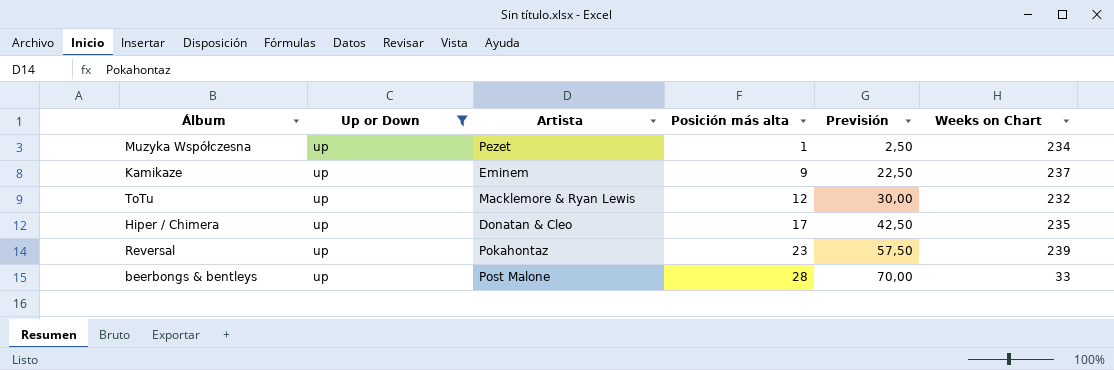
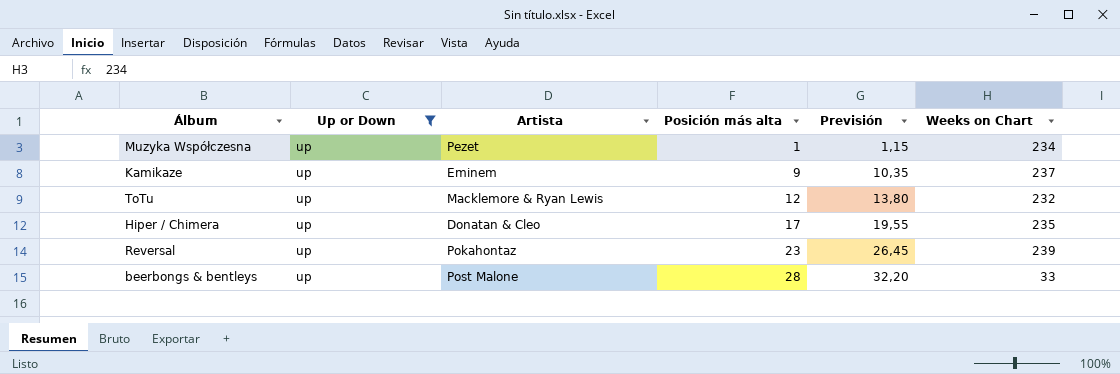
column Previsión | formula: [Posición más alta] * 2,5 -> [Posición más alta] * 1,15

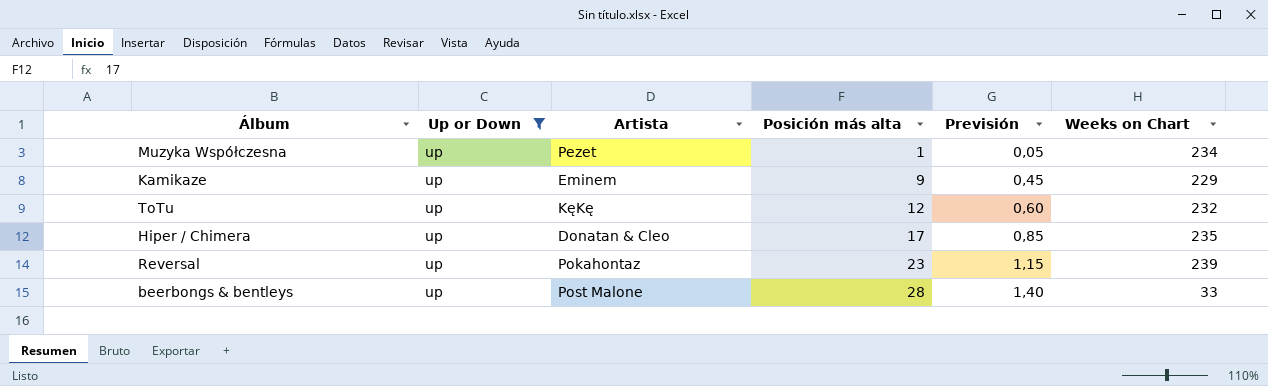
column Previsión | formula: [Posición más alta] * 1,15 -> [Posición más alta] * 0,05
Kamikaze | Weeks on Chart: 237 -> 229
ToTu | Artista: Macklemore & Ryan Lewis -> KęKę

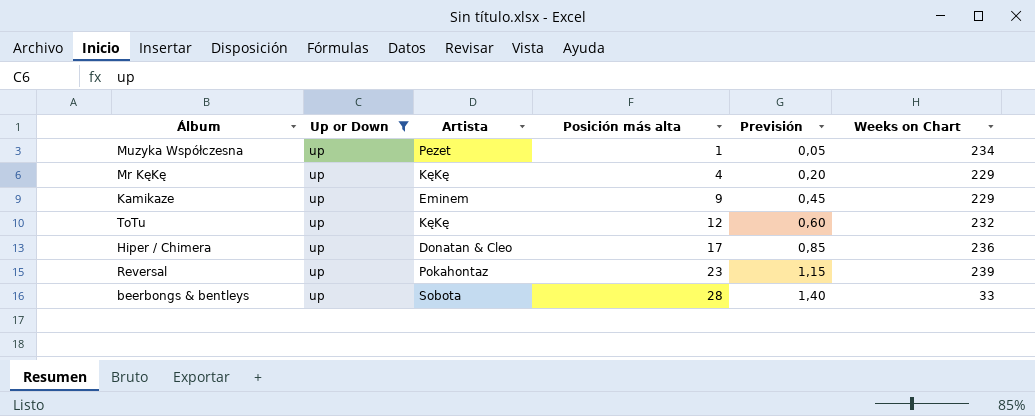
row Mr KęKę: none -> up | KęKę | 4 | 0,20 | 229
Hiper / Chimera | Weeks on Chart: 235 -> 236
beerbongs & bentleys | Artista: Post Malone -> Sobota

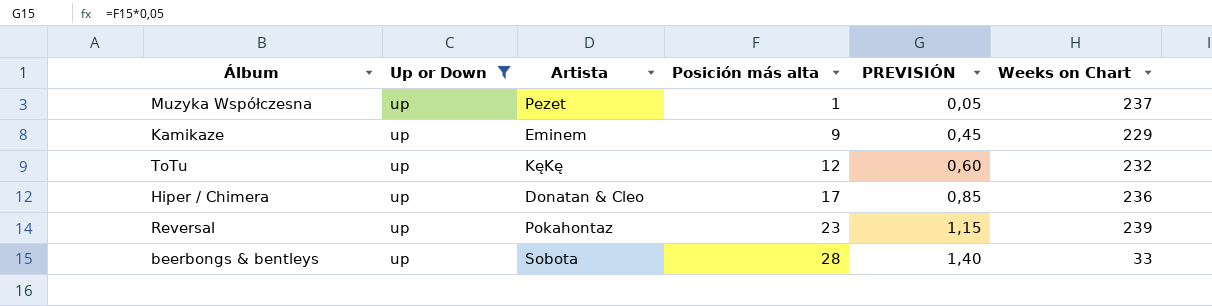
column name: Previsión -> PREVISIÓN
row Mr KęKę: up | KęKę | 4 | 0,20 | 229 -> none
Muzyka Współczesna | Weeks on Chart: 234 -> 237

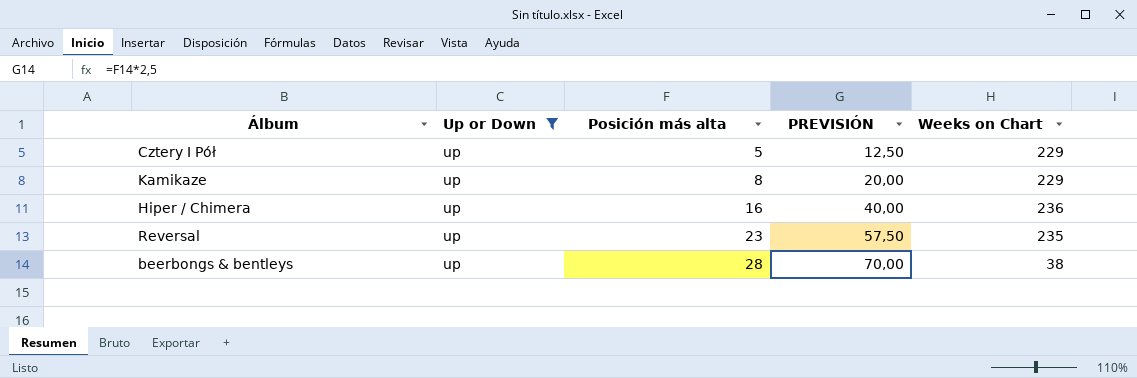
column Artista | position: 3 -> none
column PREVISIÓN | formula: [Posición más alta] * 0,05 -> [Posición más alta] * 2,5
row Muzyka Współczesna: up | Pezet | 1 | 0,05 | 237 -> none
row ToTu: up | KęKę | 12 | 0,60 | 232 -> none
row Cztery I Pół: none -> up | 5 | 12,50 | 229
Kamikaze | Posición más alta: 9 -> 8
Hiper / Chimera | Posición más alta: 17 -> 16
Reversal | Weeks on Chart: 239 -> 235
beerbongs & bentleys | Weeks on Chart: 33 -> 38

